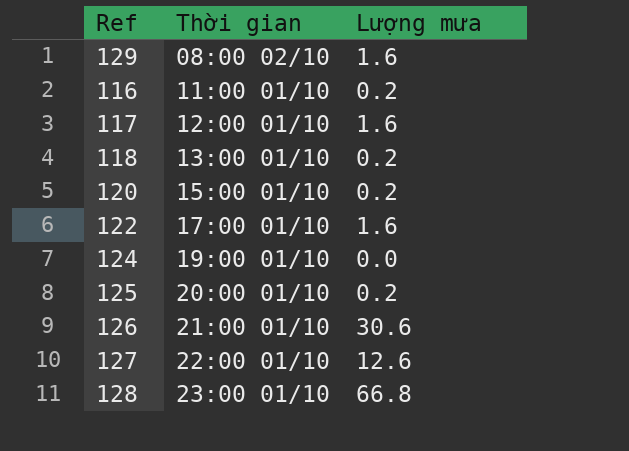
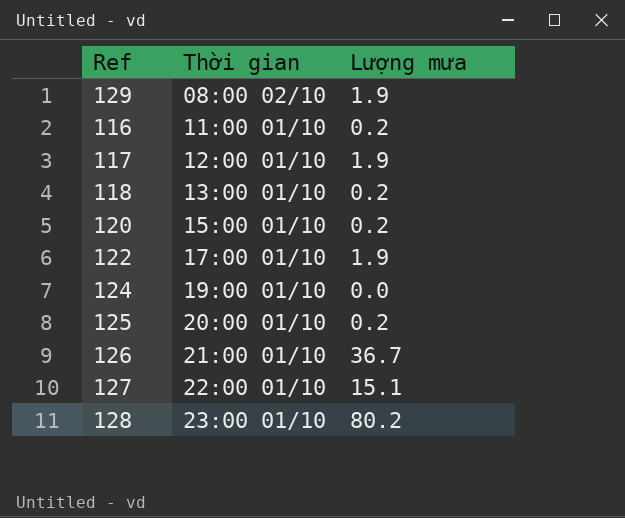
129 | Lượng mưa: 1.6 -> 1.9
117 | Lượng mưa: 1.6 -> 1.9
122 | Lượng mưa: 1.6 -> 1.9
126 | Lượng mưa: 30.6 -> 36.7
127 | Lượng mưa: 12.6 -> 15.1
128 | Lượng mưa: 66.8 -> 80.2

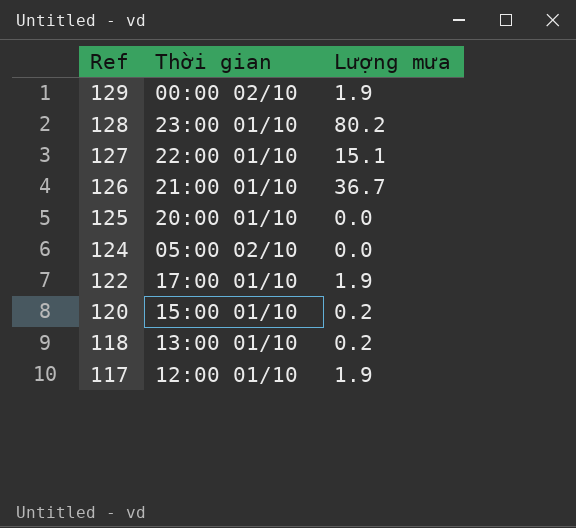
row order: Thời gian ascending -> Ref descending
row 116: 11:00 01/10 | 0.2 -> none
129 | Thời gian: 08:00 02/10 -> 00:00 02/10
125 | Lượng mưa: 0.2 -> 0.0
124 | Thời gian: 19:00 01/10 -> 05:00 02/10

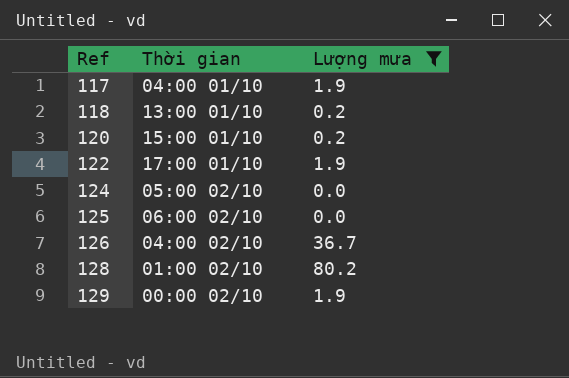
filter: none -> Lượng mưa != 15.1
row order: Ref descending -> Ref ascending
117 | Thời gian: 12:00 01/10 -> 04:00 01/10
125 | Thời gian: 20:00 01/10 -> 06:00 02/10
126 | Thời gian: 21:00 01/10 -> 04:00 02/10
128 | Thời gian: 23:00 01/10 -> 01:00 02/10

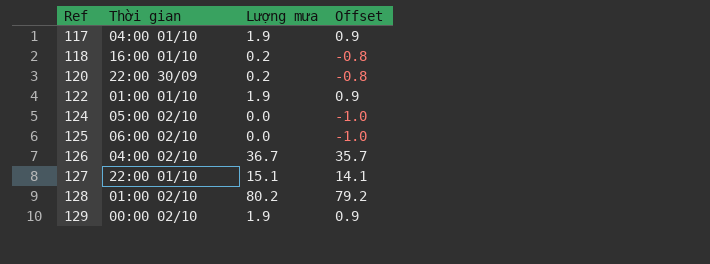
filter: Lượng mưa != 15.1 -> none
column Offset | formula: none -> [Lượng mưa] - 1
118 | Thời gian: 13:00 01/10 -> 16:00 01/10
120 | Thời gian: 15:00 01/10 -> 22:00 30/09
122 | Thời gian: 17:00 01/10 -> 01:00 01/10

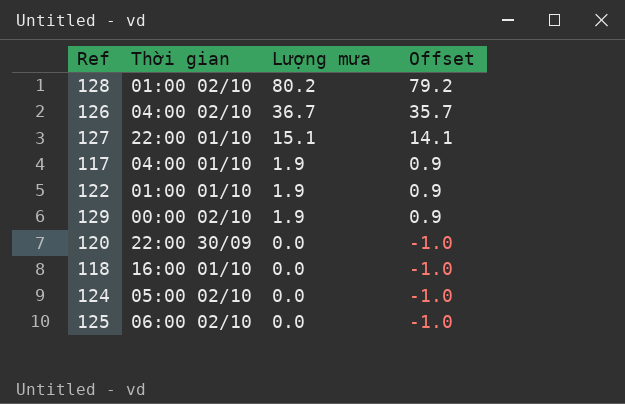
row order: Ref ascending -> Lượng mưa descending
120 | Lượng mưa: 0.2 -> 0.0
120 | Offset: -0.8 -> -1.0
118 | Lượng mưa: 0.2 -> 0.0
118 | Offset: -0.8 -> -1.0

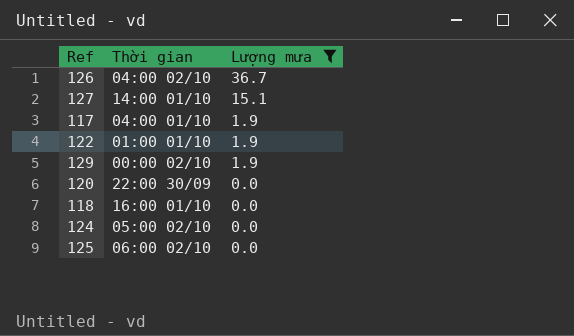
filter: none -> Lượng mưa != 80.2
column Offset | formula: [Lượng mưa] - 1 -> none
127 | Thời gian: 22:00 01/10 -> 14:00 01/10

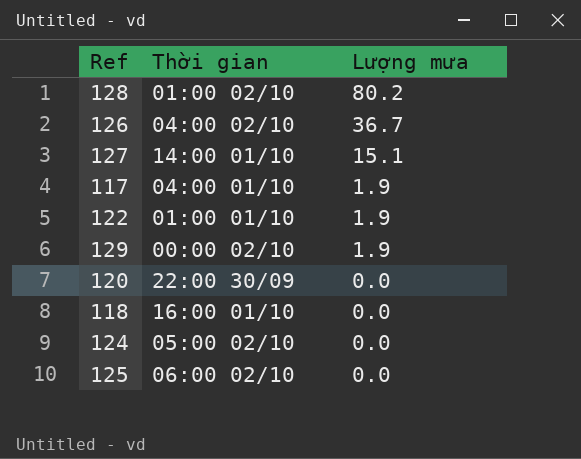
filter: Lượng mưa != 80.2 -> none

